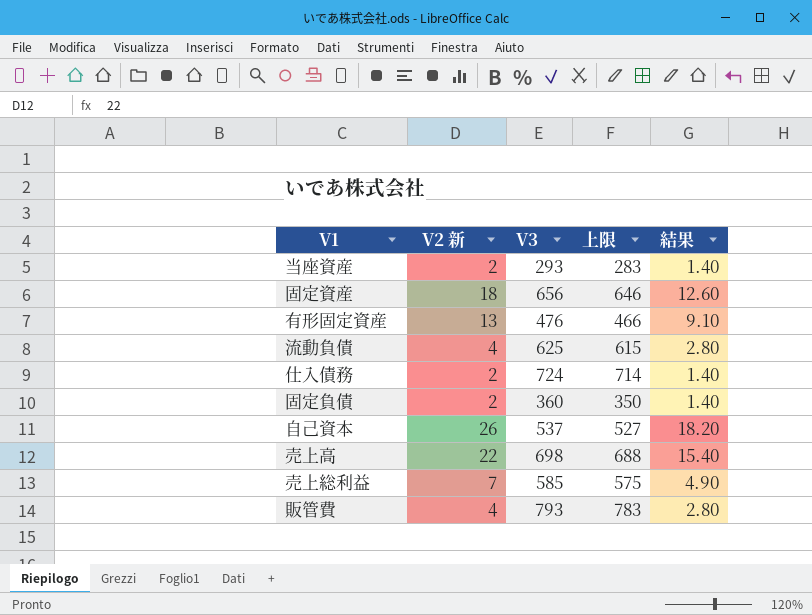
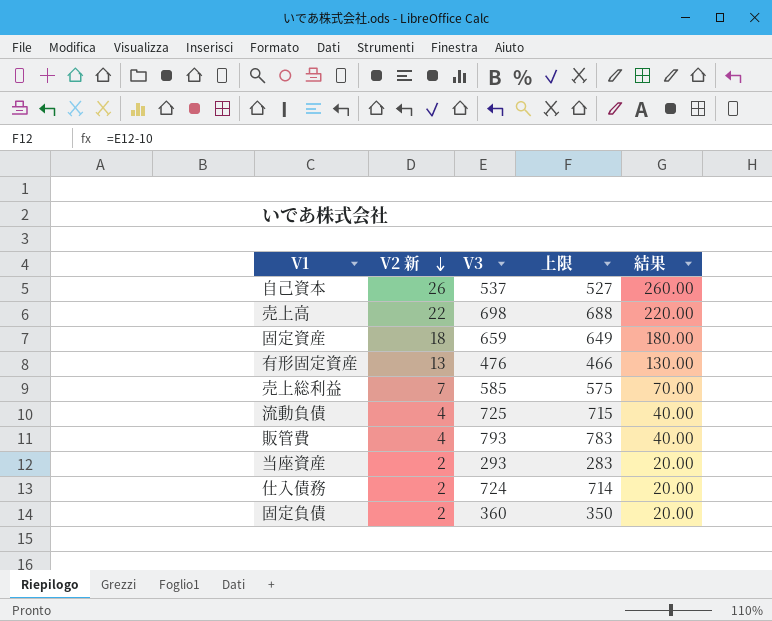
row order: none -> V2 新 descending
column 結果 | formula: [V2 新] * 0.7 -> [V2 新] * 10
固定資産 | V3: 656 -> 659
固定資産 | 上限: 646 -> 649
流動負債 | V3: 625 -> 725
流動負債 | 上限: 615 -> 715

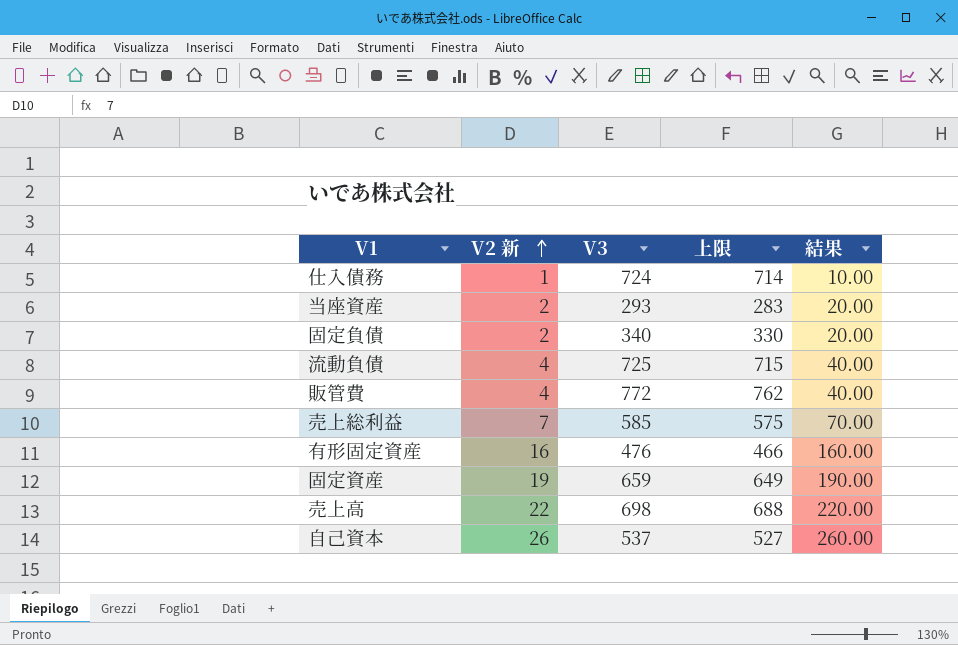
row order: V2 新 descending -> V2 新 ascending
仕入債務 | V2 新: 2 -> 1
仕入債務 | 結果: 20.00 -> 10.00
固定負債 | V3: 360 -> 340
固定負債 | 上限: 350 -> 330
販管費 | V3: 793 -> 772
販管費 | 上限: 783 -> 762
有形固定資産 | V2 新: 13 -> 16
有形固定資産 | 結果: 130.00 -> 160.00
固定資産 | V2 新: 18 -> 19
固定資産 | 結果: 180.00 -> 190.00

